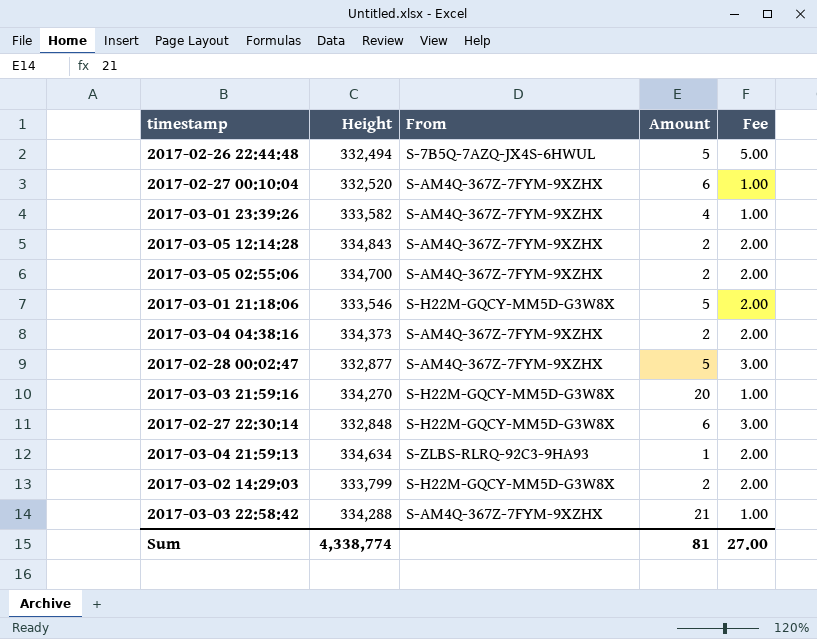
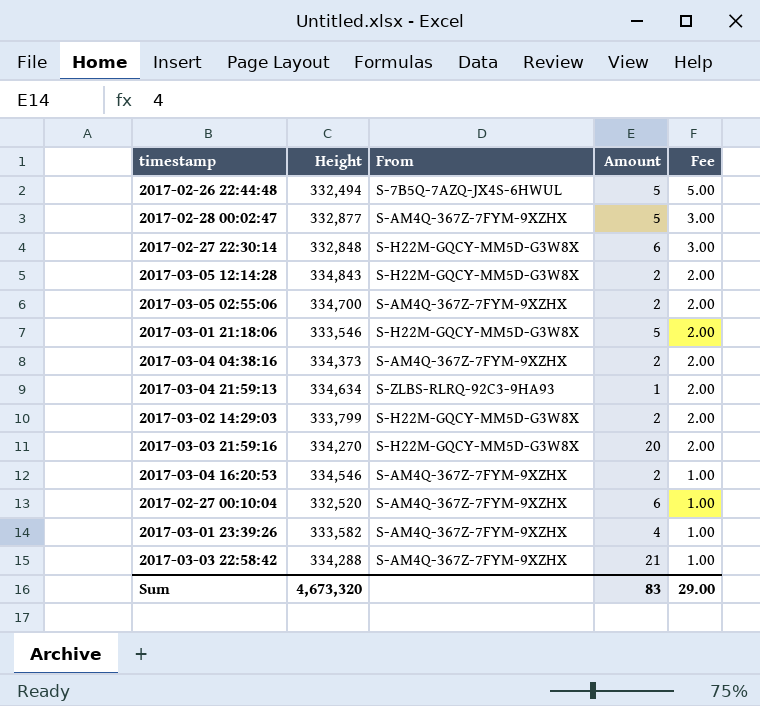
row order: none -> Fee descending
2017-03-05 12:14:28 | From: S-AM4Q-367Z-7FYM-9XZHX -> S-H22M-GQCY-MM5D-G3W8X
2017-03-03 21:59:16 | Fee: 1.00 -> 2.00
row 2017-03-04 16:20:53: none -> 334,546 | S-AM4Q-367Z-7FYM-9XZHX | 2 | 1.00
Sum | Height: 4,338,774 -> 4,673,320
Sum | Amount: 81 -> 83
Sum | Fee: 27.00 -> 29.00

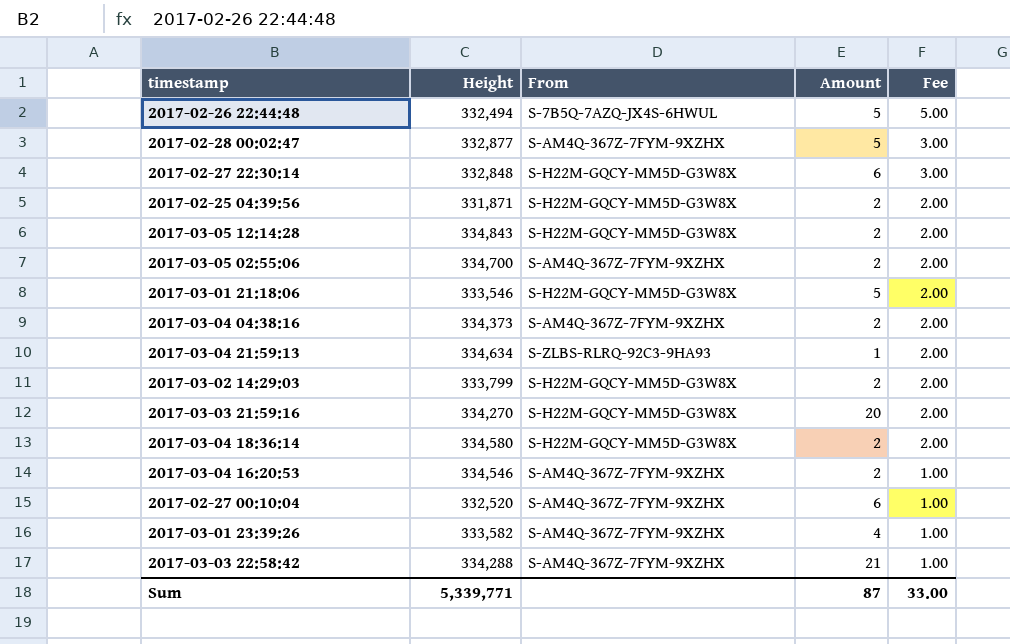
row 2017-02-25 04:39:56: none -> 331,871 | S-H22M-GQCY-MM5D-G3W8X | 2 | 2.00
row 2017-03-04 18:36:14: none -> 334,580 | S-H22M-GQCY-MM5D-G3W8X | 2 | 2.00
Sum | Height: 4,673,320 -> 5,339,771
Sum | Amount: 83 -> 87
Sum | Fee: 29.00 -> 33.00

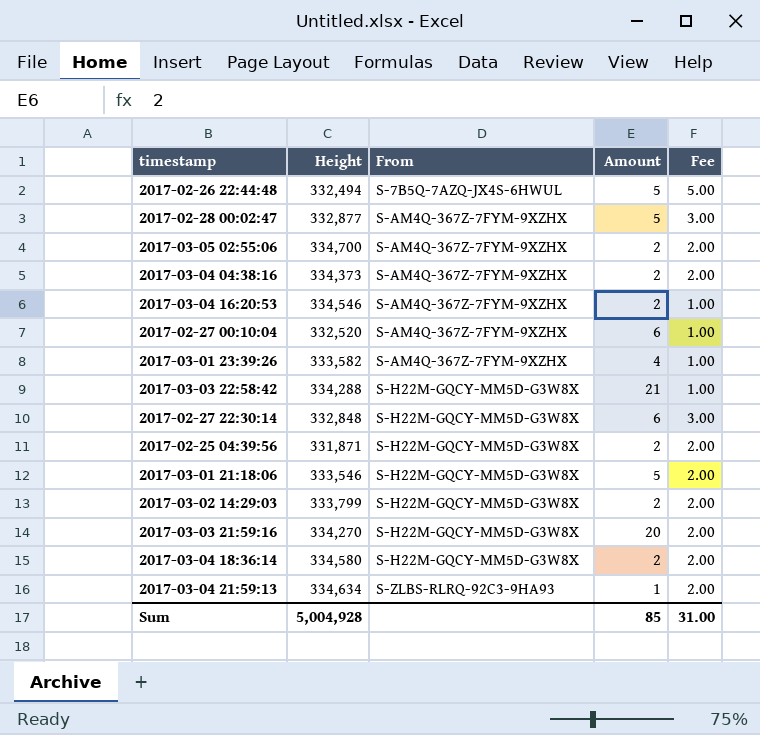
row order: Fee descending -> From ascending
row 2017-03-05 12:14:28: 334,843 | S-H22M-GQCY-MM5D-G3W8X | 2 | 2.00 -> none
2017-03-03 22:58:42 | From: S-AM4Q-367Z-7FYM-9XZHX -> S-H22M-GQCY-MM5D-G3W8X
Sum | Height: 5,339,771 -> 5,004,928
Sum | Amount: 87 -> 85
Sum | Fee: 33.00 -> 31.00

